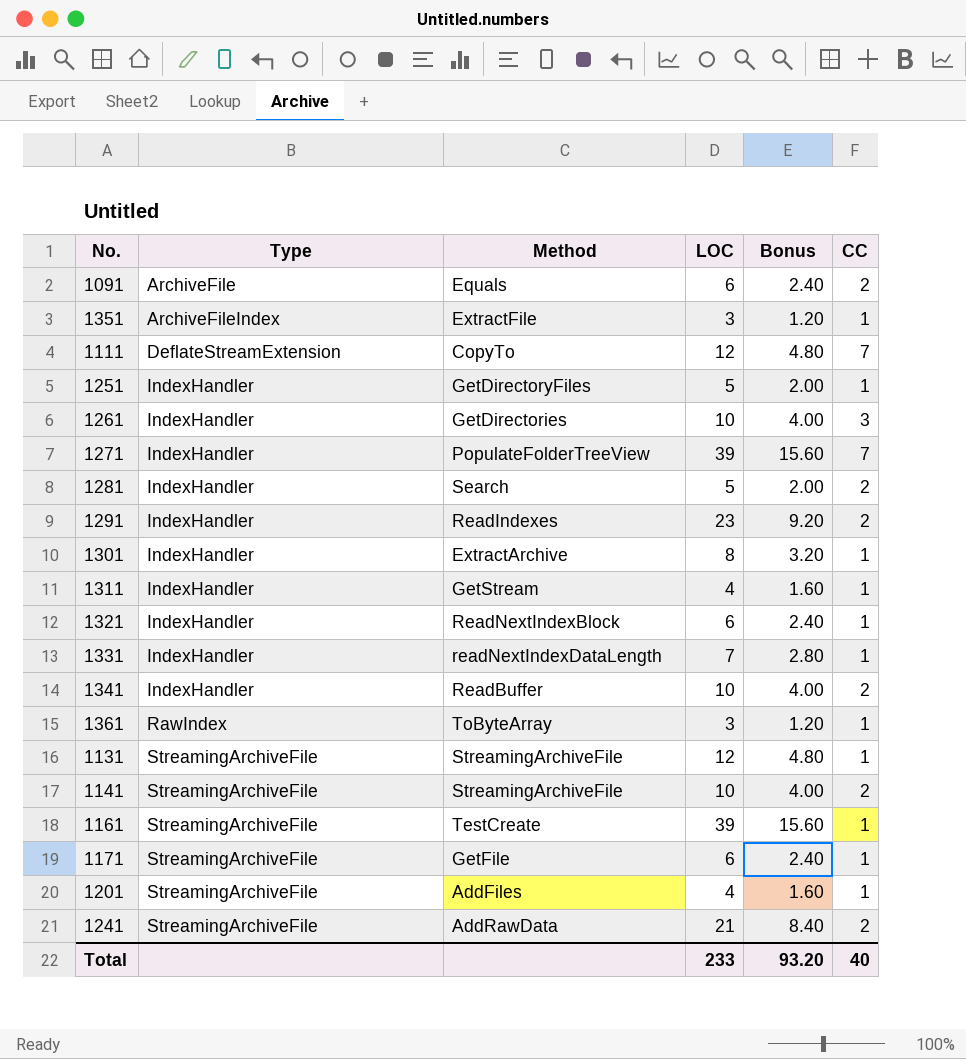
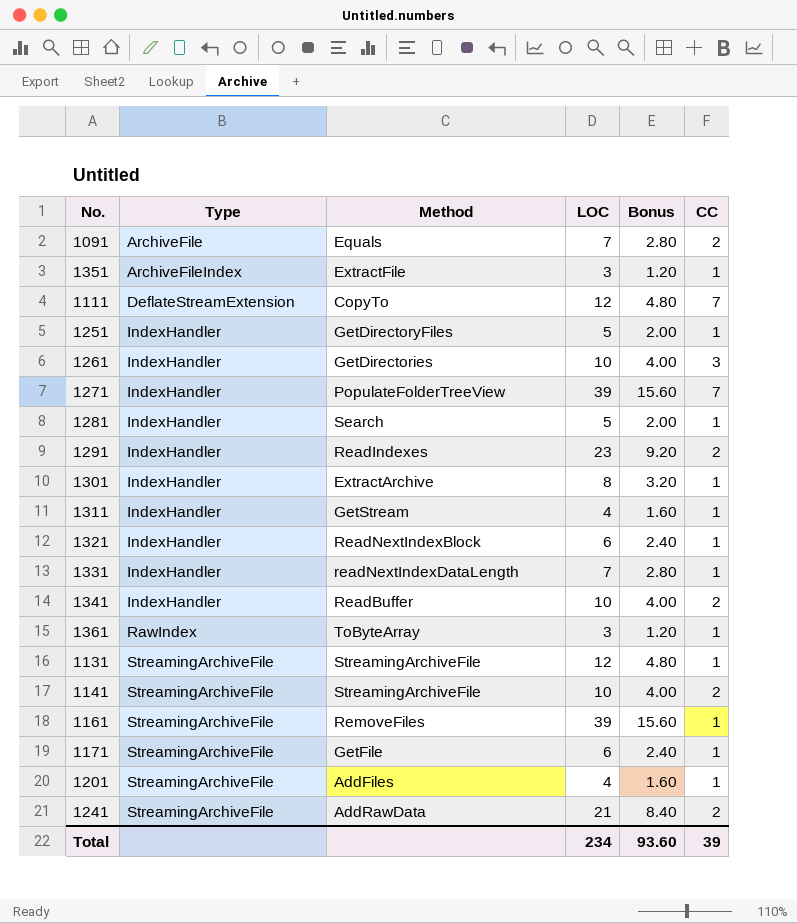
1091 | LOC: 6 -> 7
1091 | Bonus: 2.40 -> 2.80
1281 | CC: 2 -> 1
1161 | Method: TestCreate -> RemoveFiles
Total | LOC: 233 -> 234
Total | Bonus: 93.20 -> 93.60
Total | CC: 40 -> 39

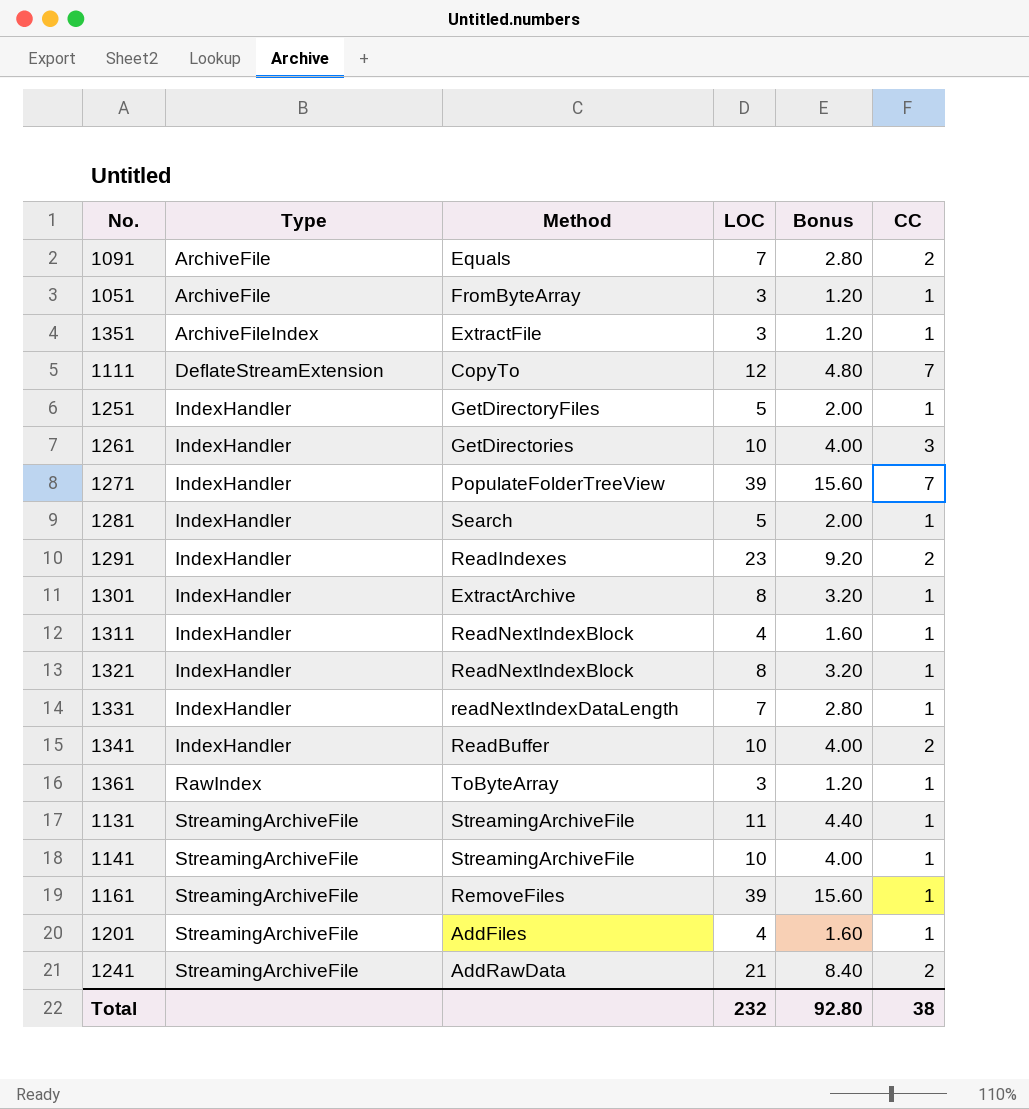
row 1171: StreamingArchiveFile | GetFile | 6 | 2.40 | 1 -> none
row 1051: none -> ArchiveFile | FromByteArray | 3 | 1.20 | 1
1311 | Method: GetStream -> ReadNextIndexBlock
1321 | LOC: 6 -> 8
1321 | Bonus: 2.40 -> 3.20
1131 | LOC: 12 -> 11
1131 | Bonus: 4.80 -> 4.40
1141 | CC: 2 -> 1
Total | LOC: 234 -> 232
Total | Bonus: 93.60 -> 92.80
Total | CC: 39 -> 38

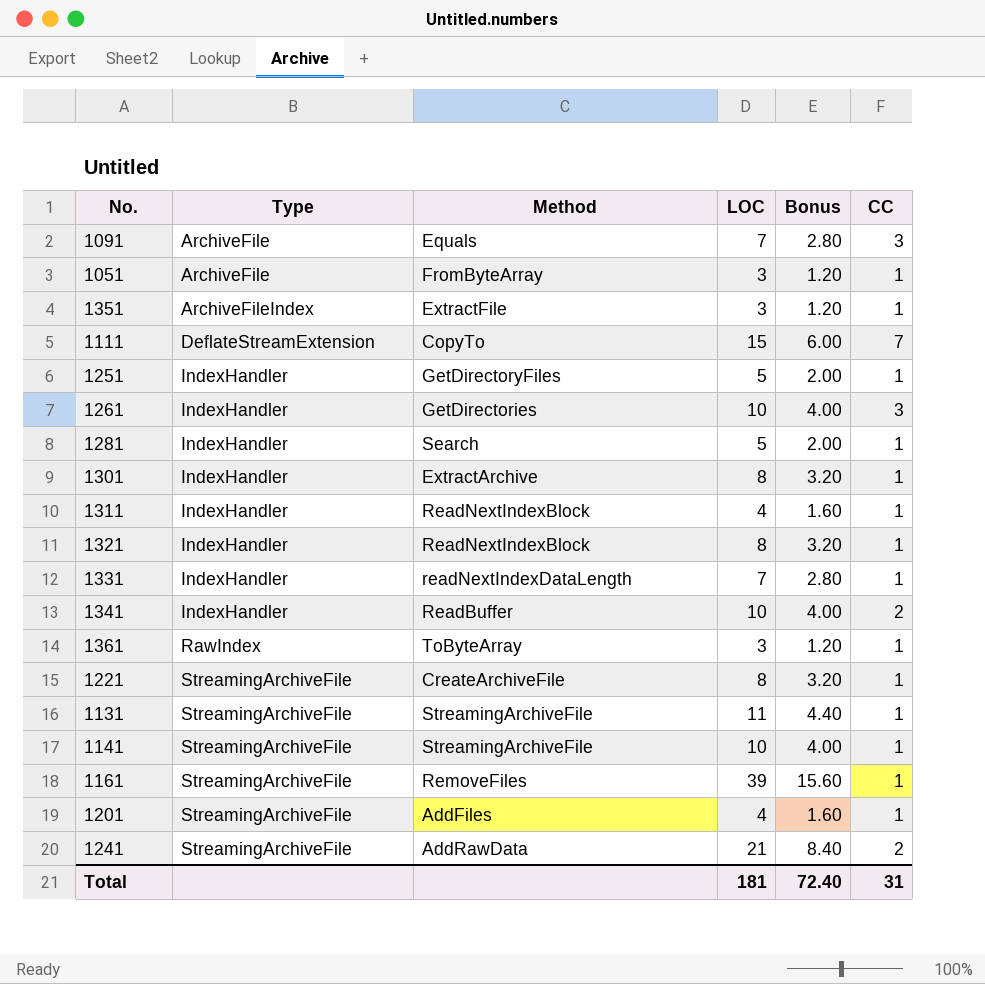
row 1271: IndexHandler | PopulateFolderTreeView | 39 | 15.60 | 7 -> none
row 1291: IndexHandler | ReadIndexes | 23 | 9.20 | 2 -> none
1091 | CC: 2 -> 3
1111 | LOC: 12 -> 15
1111 | Bonus: 4.80 -> 6.00
row 1221: none -> StreamingArchiveFile | CreateArchiveFile | 8 | 3.20 | 1
Total | LOC: 232 -> 181
Total | Bonus: 92.80 -> 72.40
Total | CC: 38 -> 31

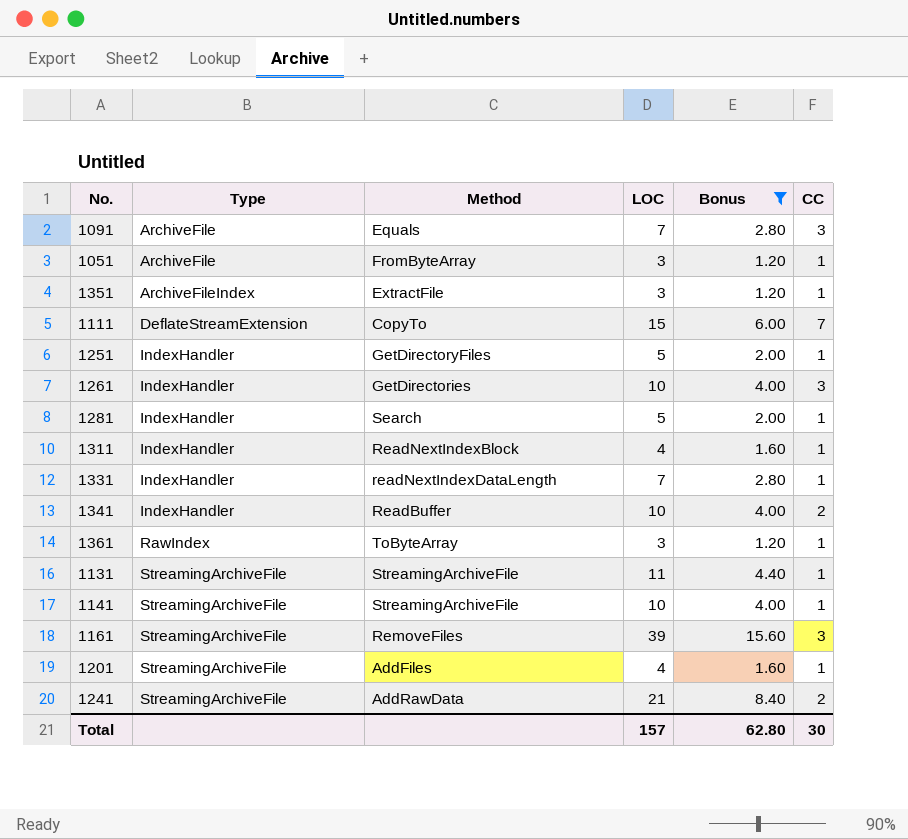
filter: none -> Bonus != 3.20
1161 | CC: 1 -> 3
Total | LOC: 181 -> 157
Total | Bonus: 72.40 -> 62.80
Total | CC: 31 -> 30

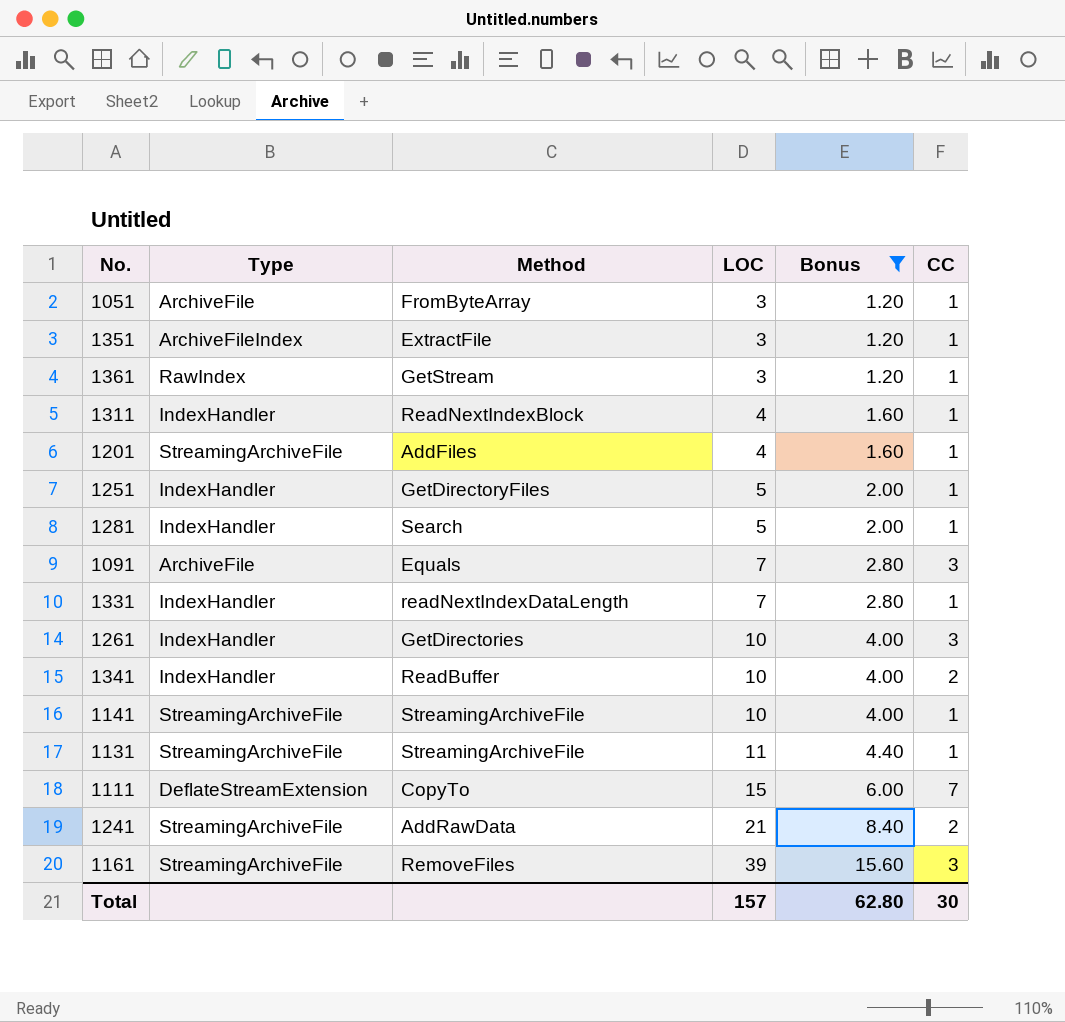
row order: Type ascending -> LOC ascending
1361 | Method: ToByteArray -> GetStream

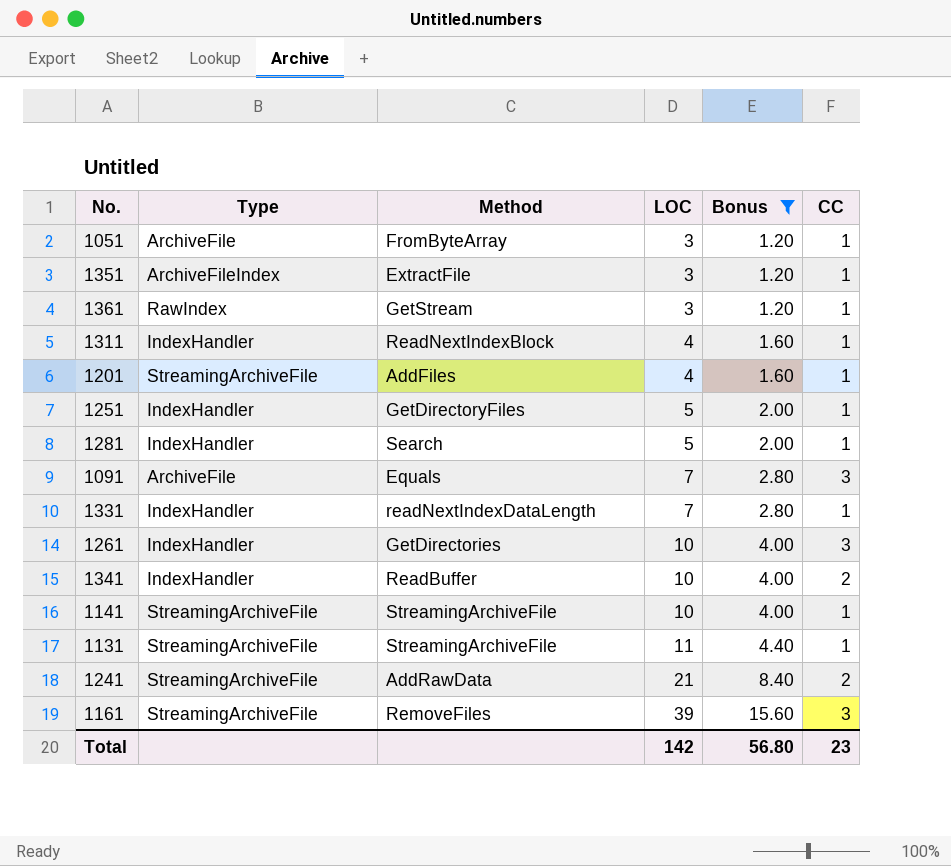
row 1111: DeflateStreamExtension | CopyTo | 15 | 6.00 | 7 -> none
Total | LOC: 157 -> 142
Total | Bonus: 62.80 -> 56.80
Total | CC: 30 -> 23

